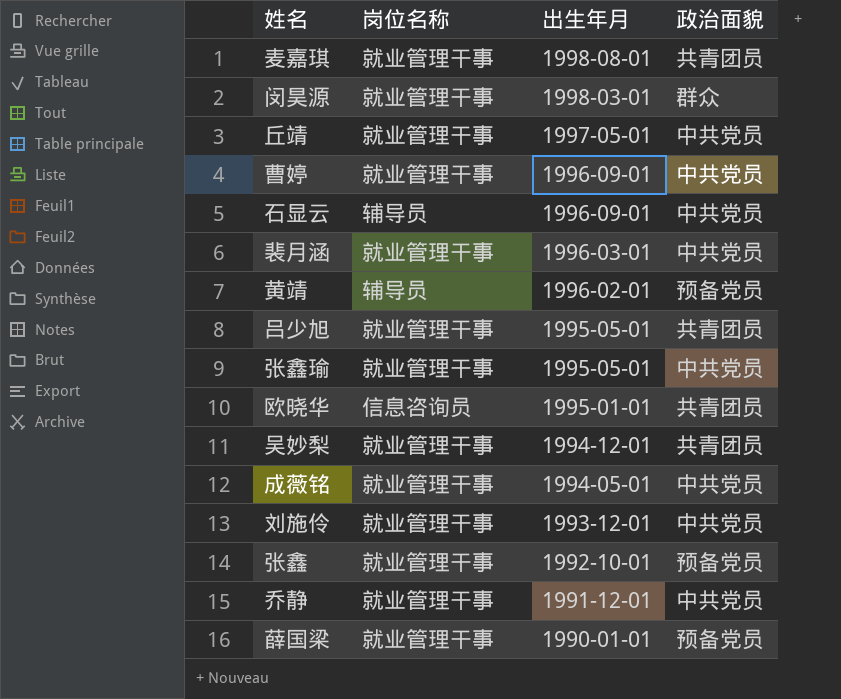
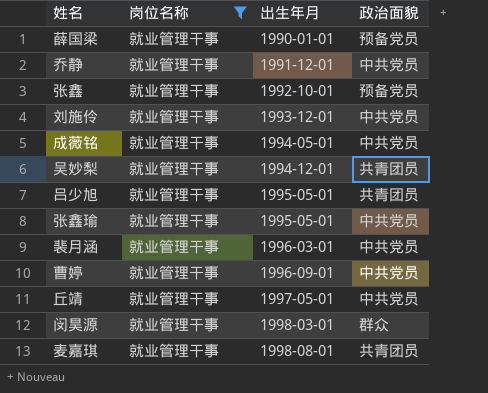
filter: none -> 岗位名称 = 就业管理干事
row order: 出生年月 descending -> 出生年月 ascending

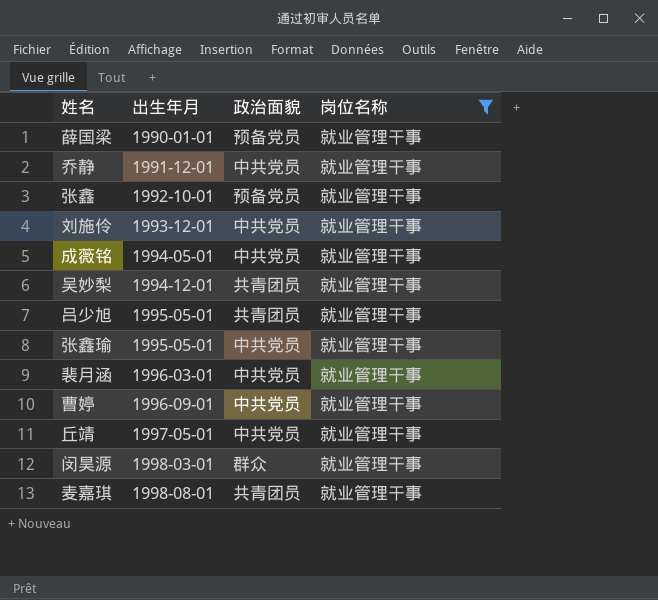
column 岗位名称 | position: 2 -> 4

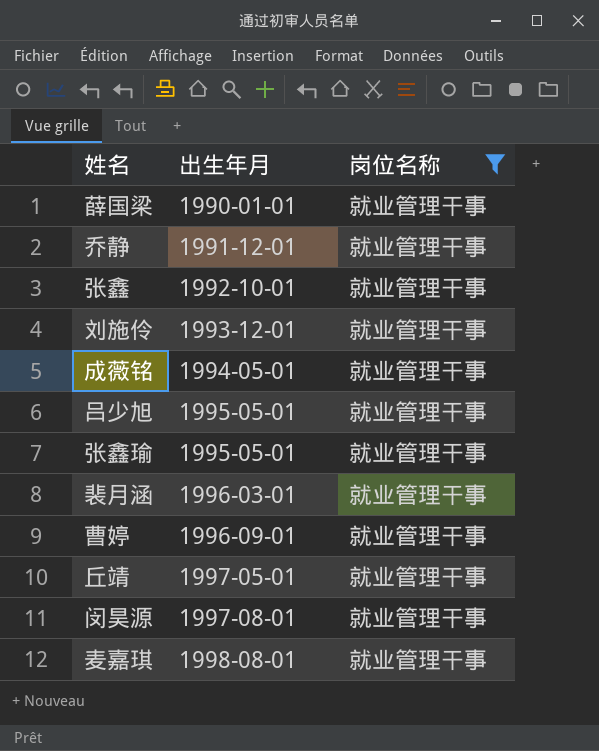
column 政治面貌 | position: 3 -> none
row 吴妙梨: 1994-12-01 | 共青团员 | 就业管理干事 -> none
闵昊源 | 出生年月: 1998-03-01 -> 1997-08-01

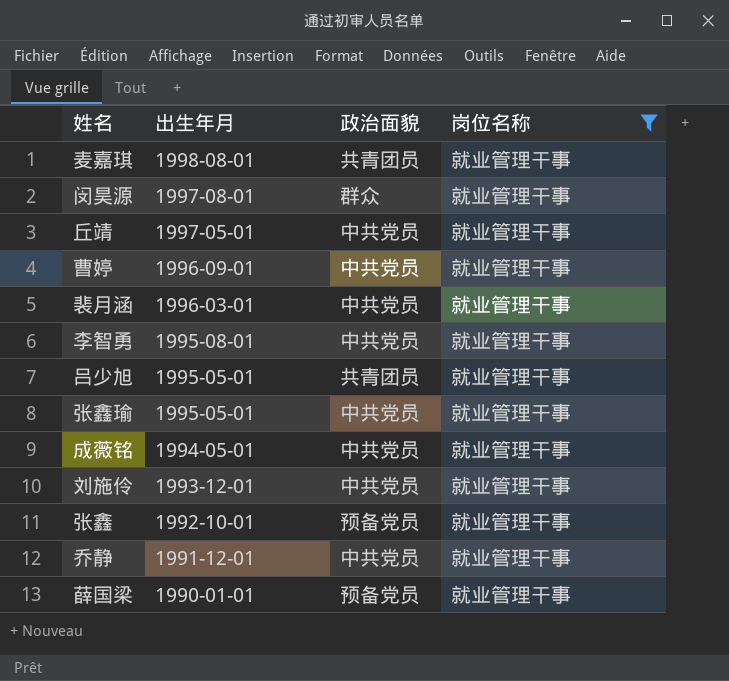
row order: 出生年月 ascending -> 出生年月 descending
column 政治面貌 | position: none -> 3
row 李智勇: none -> 1995-08-01 | 中共党员 | 就业管理干事

